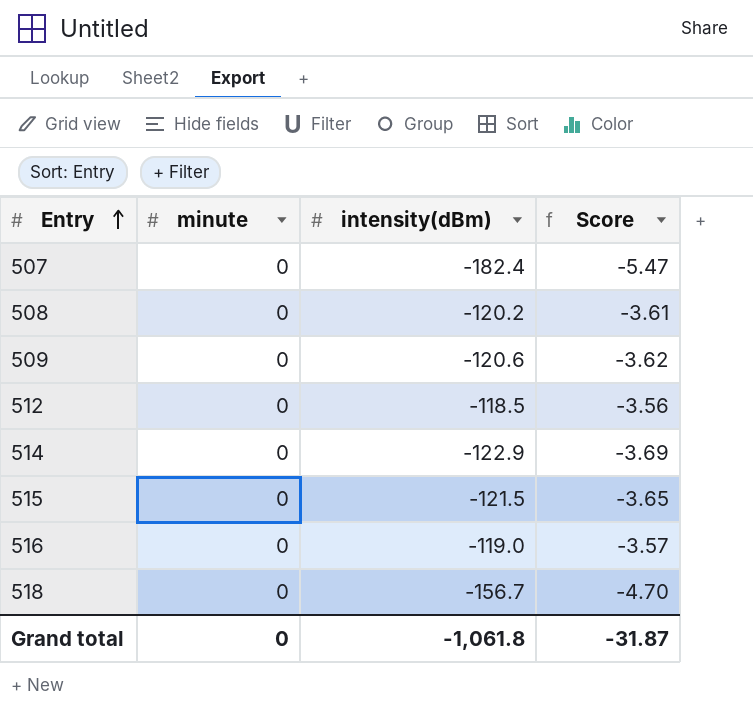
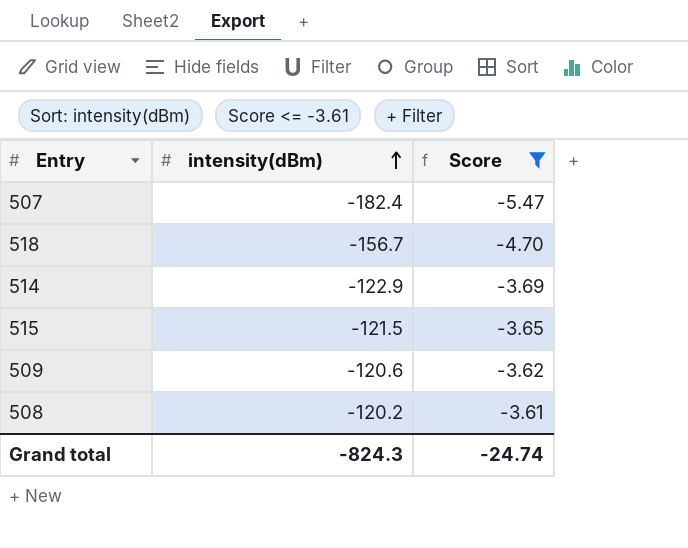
filter: none -> Score <= -3.61
row order: Entry ascending -> intensity(dBm) ascending
column minute | position: 2 -> none
Grand total | intensity(dBm): -1,061.8 -> -824.3
Grand total | Score: -31.87 -> -24.74

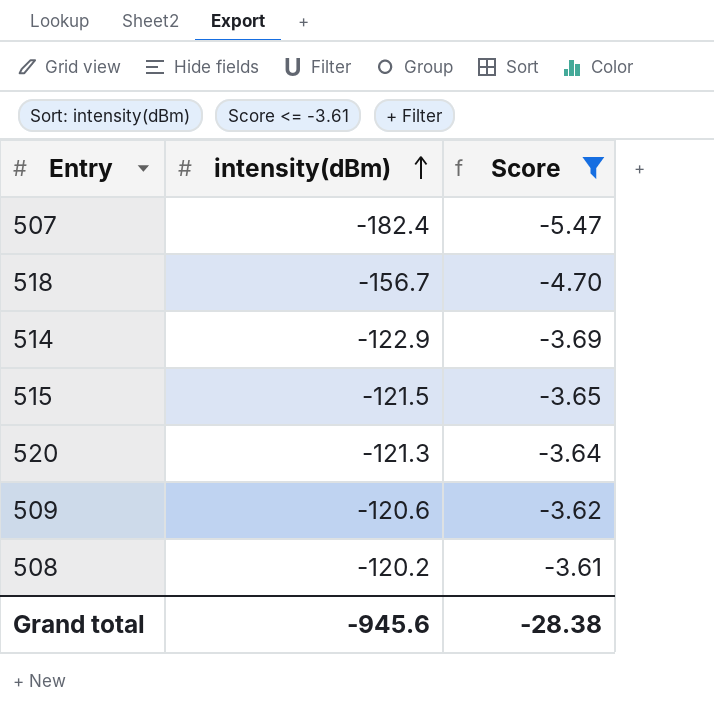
row 520: none -> -121.3 | -3.64
Grand total | intensity(dBm): -824.3 -> -945.6
Grand total | Score: -24.74 -> -28.38

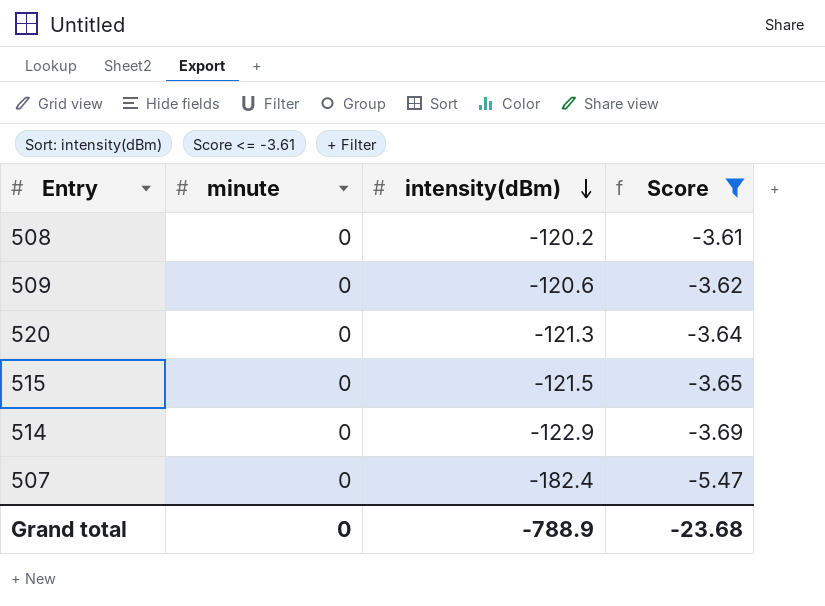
row order: intensity(dBm) ascending -> intensity(dBm) descending
column minute | position: none -> 2
row 518: -156.7 | -4.70 -> none
Grand total | intensity(dBm): -945.6 -> -788.9
Grand total | Score: -28.38 -> -23.68

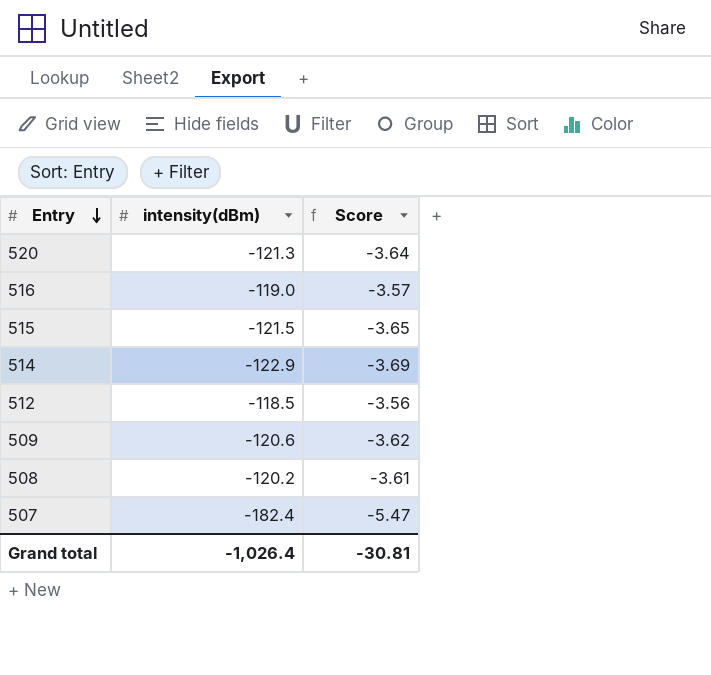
filter: Score <= -3.61 -> none
row order: intensity(dBm) descending -> Entry descending
column minute | position: 2 -> none
Grand total | intensity(dBm): -788.9 -> -1,026.4
Grand total | Score: -23.68 -> -30.81

